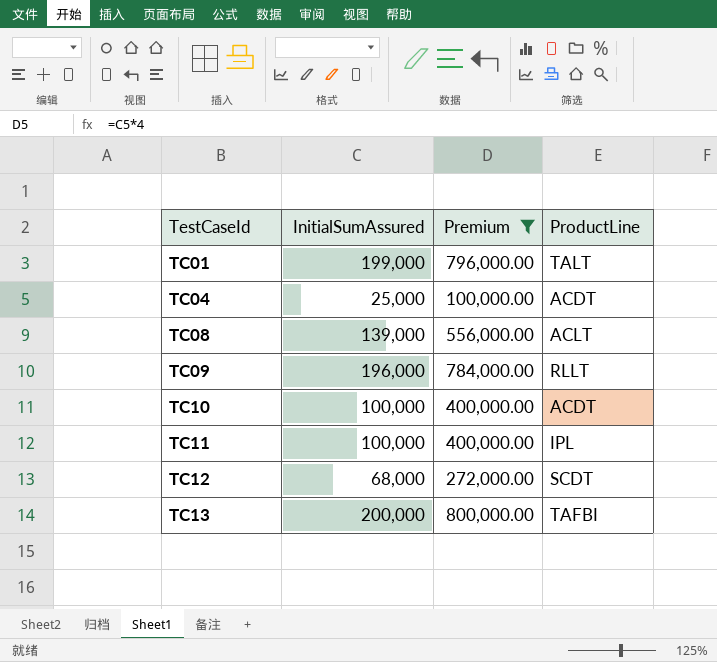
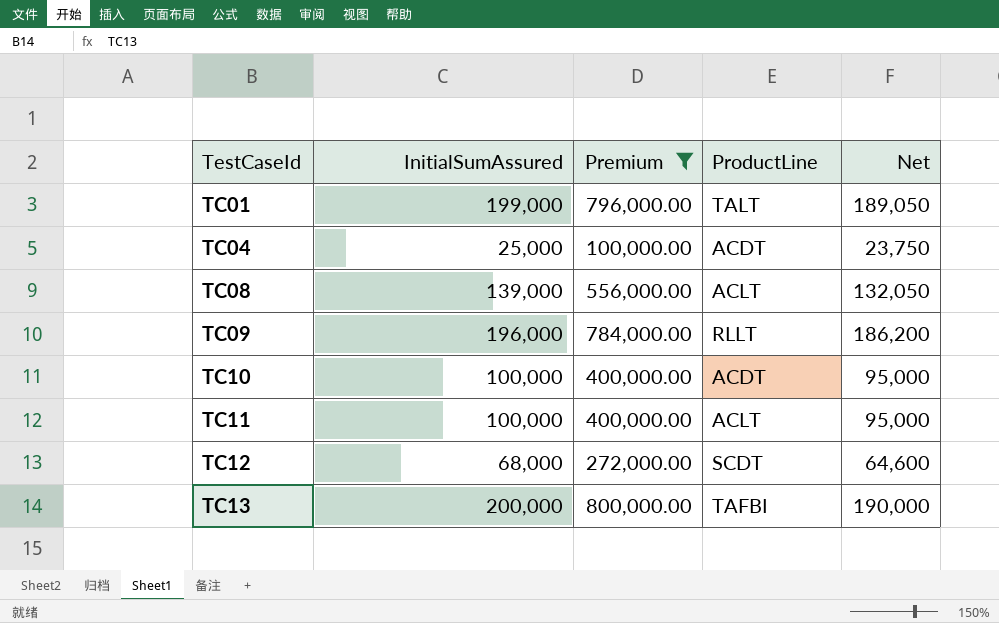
column Net | formula: none -> [InitialSumAssured] * 0.95
TC11 | ProductLine: IPL -> ACLT

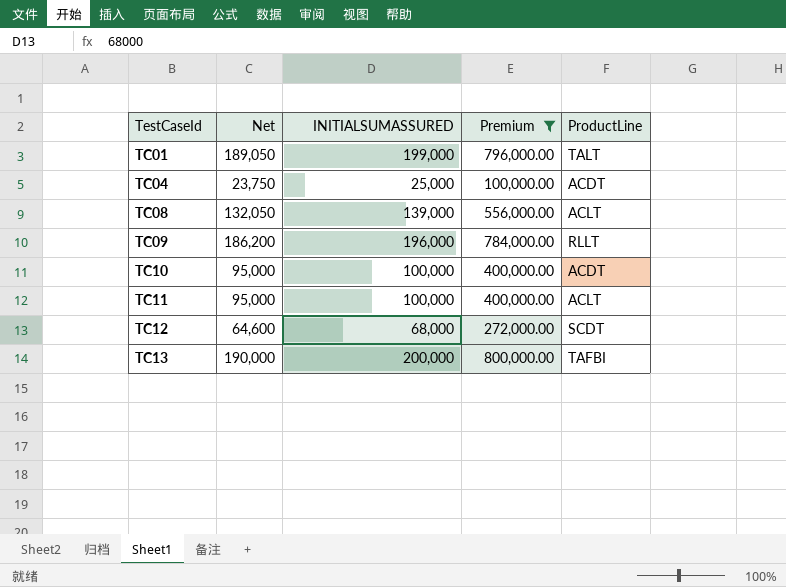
column Net | position: 5 -> 2
column name: InitialSumAssured -> INITIALSUMASSURED

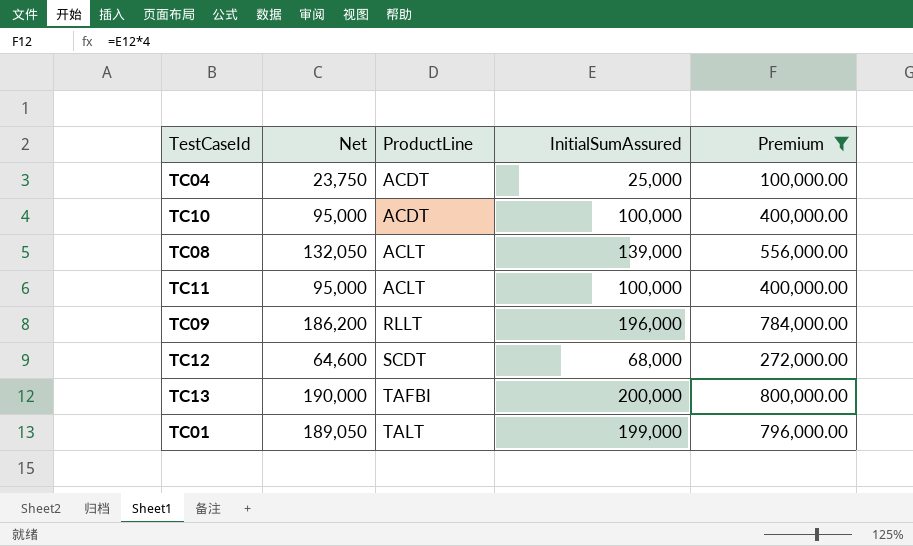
row order: TestCaseId ascending -> ProductLine ascending
column ProductLine | position: 5 -> 3
column name: INITIALSUMASSURED -> InitialSumAssured

